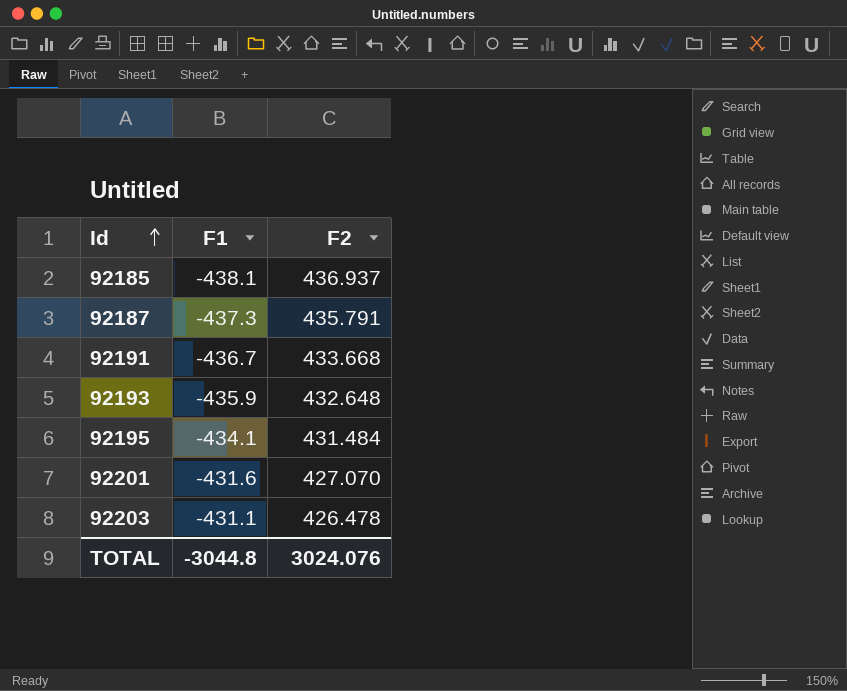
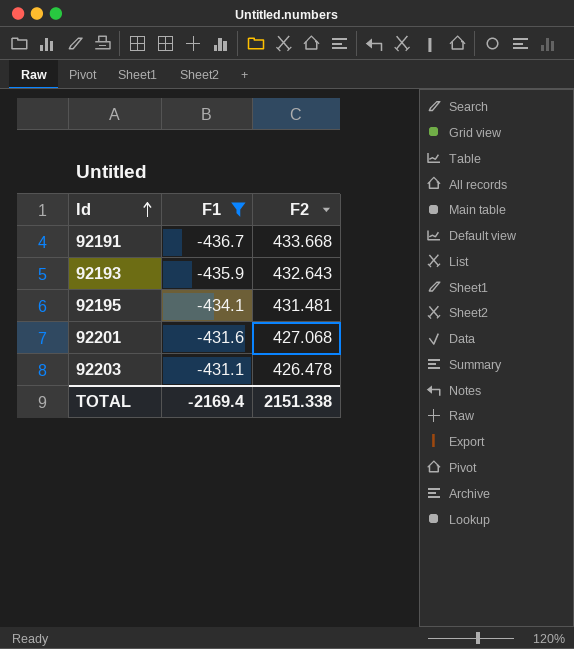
filter: none -> F1 >= -436.7
92193 | F2: 432.648 -> 432.643
92195 | F2: 431.484 -> 431.481
92201 | F2: 427.070 -> 427.068
TOTAL | F1: -3044.8 -> -2169.4
TOTAL | F2: 3024.076 -> 2151.338

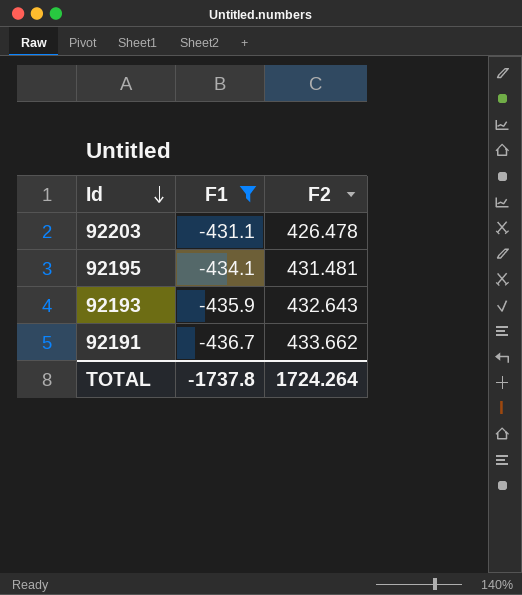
row order: Id ascending -> Id descending
row 92201: -431.6 | 427.068 -> none
92191 | F2: 433.668 -> 433.662
TOTAL | F1: -2169.4 -> -1737.8
TOTAL | F2: 2151.338 -> 1724.264

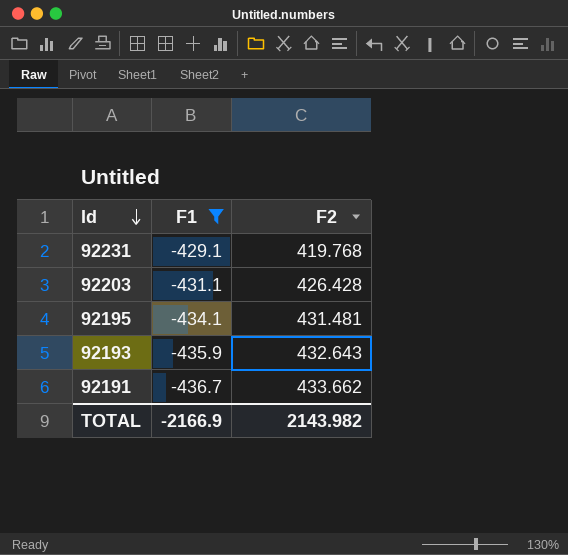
row 92231: none -> -429.1 | 419.768
92203 | F2: 426.478 -> 426.428
TOTAL | F1: -1737.8 -> -2166.9
TOTAL | F2: 1724.264 -> 2143.982

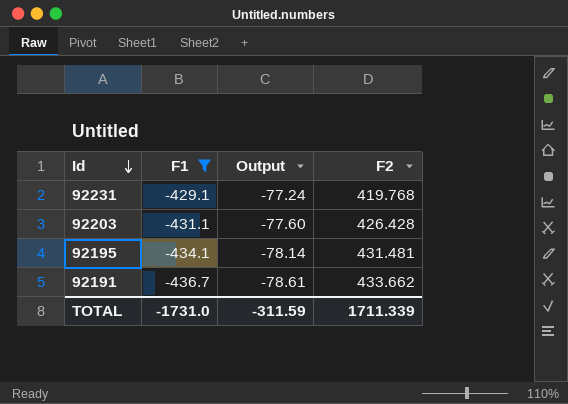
column Output | formula: none -> [F1] * 0.18
row 92193: -435.9 | 432.643 -> none
TOTAL | F1: -2166.9 -> -1731.0
TOTAL | F2: 2143.982 -> 1711.339

